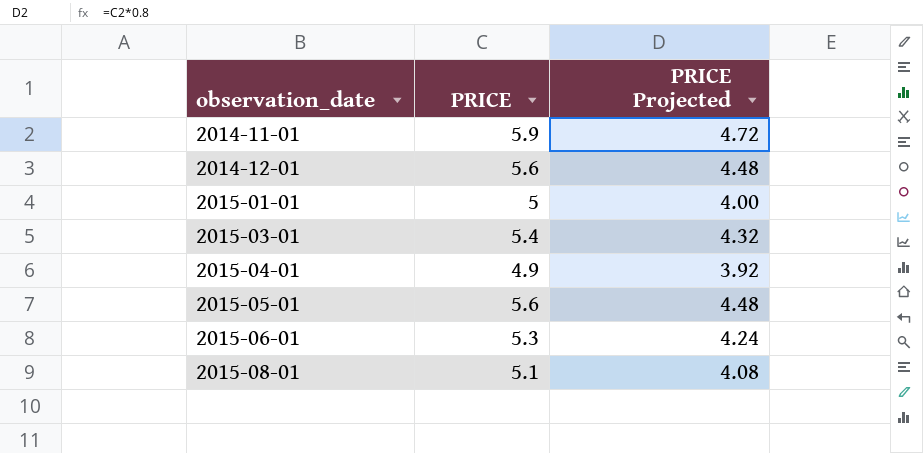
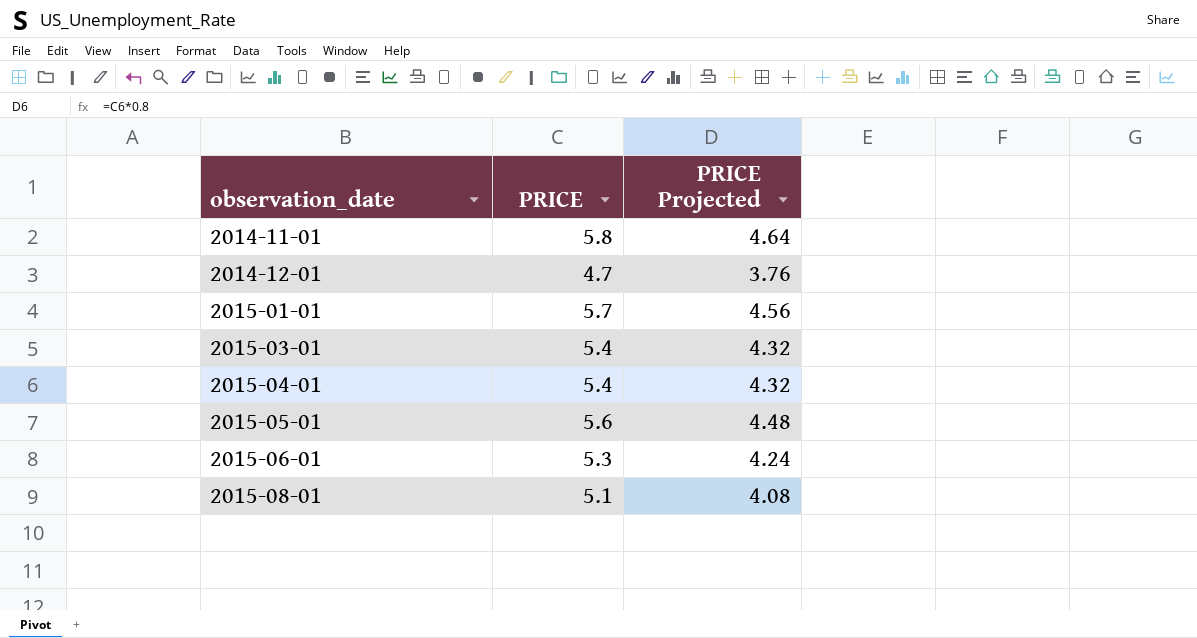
2014-11-01 | PRICE: 5.9 -> 5.8
2014-11-01 | PRICE Projected: 4.72 -> 4.64
2014-12-01 | PRICE: 5.6 -> 4.7
2014-12-01 | PRICE Projected: 4.48 -> 3.76
2015-01-01 | PRICE: 5 -> 5.7
2015-01-01 | PRICE Projected: 4.00 -> 4.56
2015-04-01 | PRICE: 4.9 -> 5.4
2015-04-01 | PRICE Projected: 3.92 -> 4.32

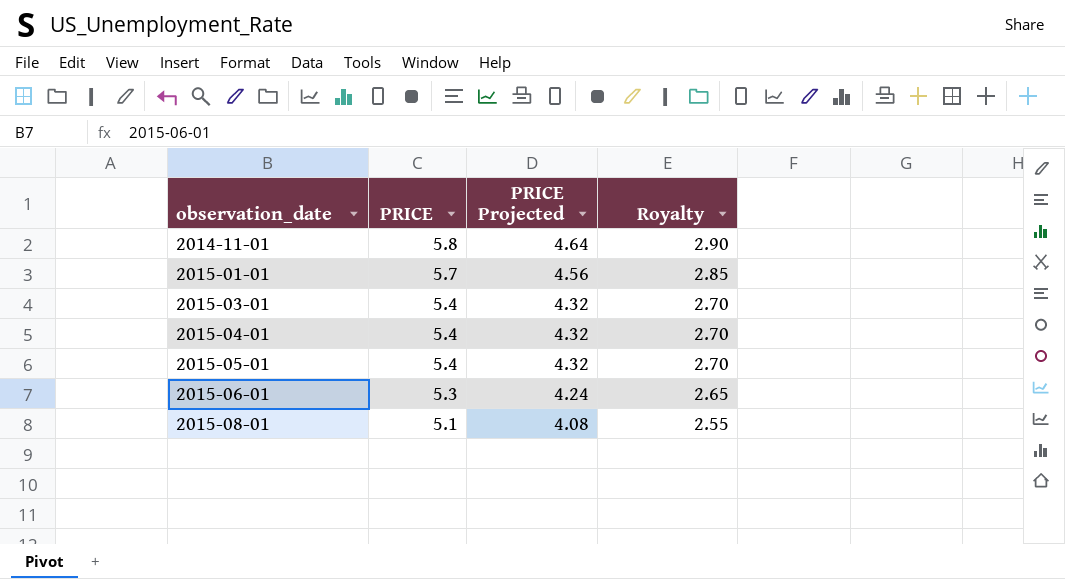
column Royalty | formula: none -> [PRICE] * 0.5
row 2014-12-01: 4.7 | 3.76 -> none
2015-05-01 | PRICE: 5.6 -> 5.4
2015-05-01 | PRICE Projected: 4.48 -> 4.32

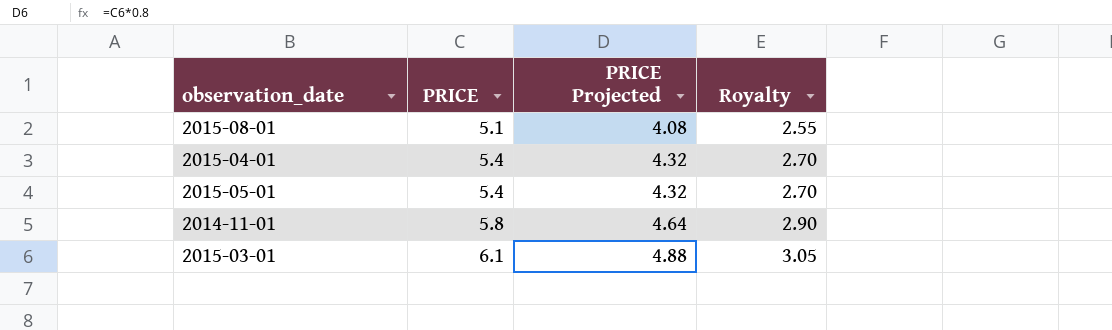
row order: observation_date ascending -> PRICE ascending
row 2015-01-01: 5.7 | 4.56 | 2.85 -> none
row 2015-06-01: 5.3 | 4.24 | 2.65 -> none
2015-03-01 | PRICE: 5.4 -> 6.1
2015-03-01 | PRICE Projected: 4.32 -> 4.88
2015-03-01 | Royalty: 2.70 -> 3.05

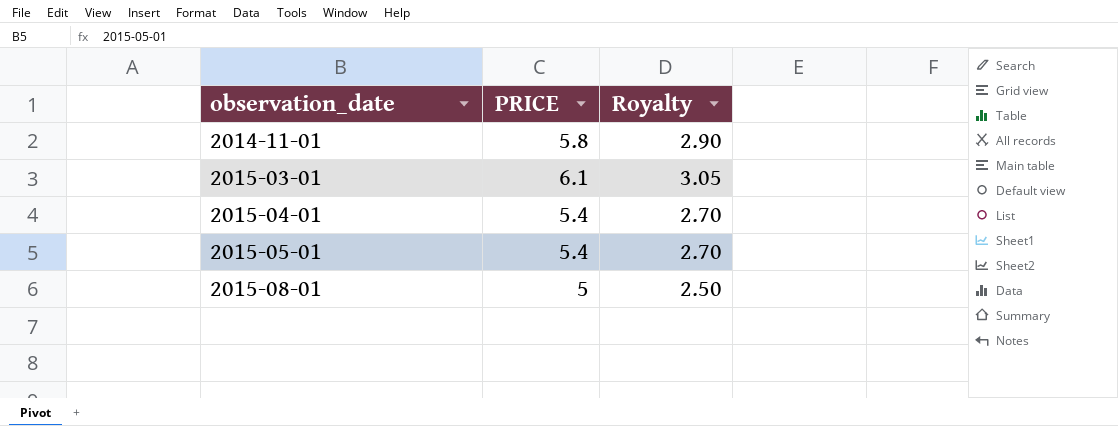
row order: PRICE ascending -> observation_date ascending
column PRICE Projected | formula: [PRICE] * 0.8 -> none
2015-08-01 | PRICE: 5.1 -> 5
2015-08-01 | Royalty: 2.55 -> 2.50

